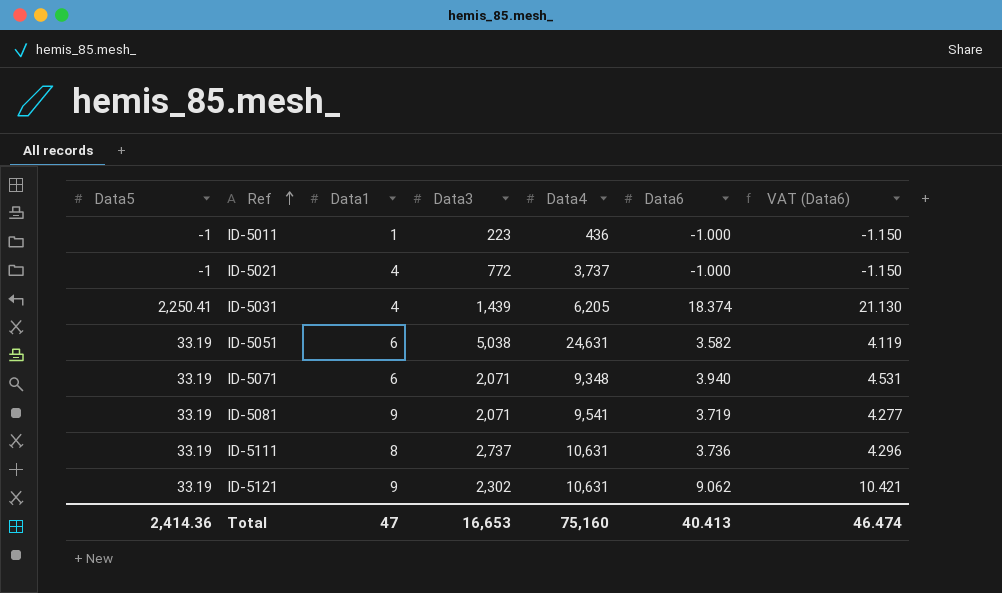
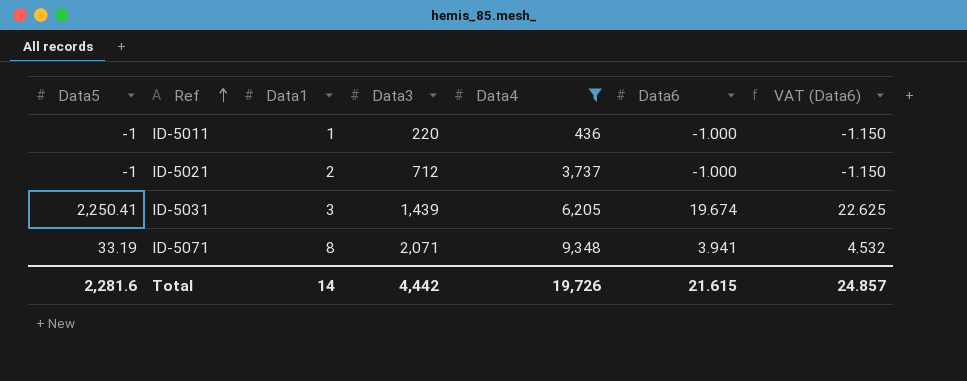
filter: none -> Data4 <= 9,348
ID-5011 | Data3: 223 -> 220
ID-5021 | Data1: 4 -> 2
ID-5021 | Data3: 772 -> 712
ID-5031 | Data1: 4 -> 3
ID-5031 | Data6: 18.374 -> 19.674
ID-5031 | VAT (Data6): 21.130 -> 22.625
ID-5071 | Data1: 6 -> 8
ID-5071 | Data6: 3.940 -> 3.941
ID-5071 | VAT (Data6): 4.531 -> 4.532
Total | Data5: 2,414.36 -> 2,281.6
Total | Data1: 47 -> 14
Total | Data3: 16,653 -> 4,442
Total | Data4: 75,160 -> 19,726
Total | Data6: 40.413 -> 21.615
Total | VAT (Data6): 46.474 -> 24.857

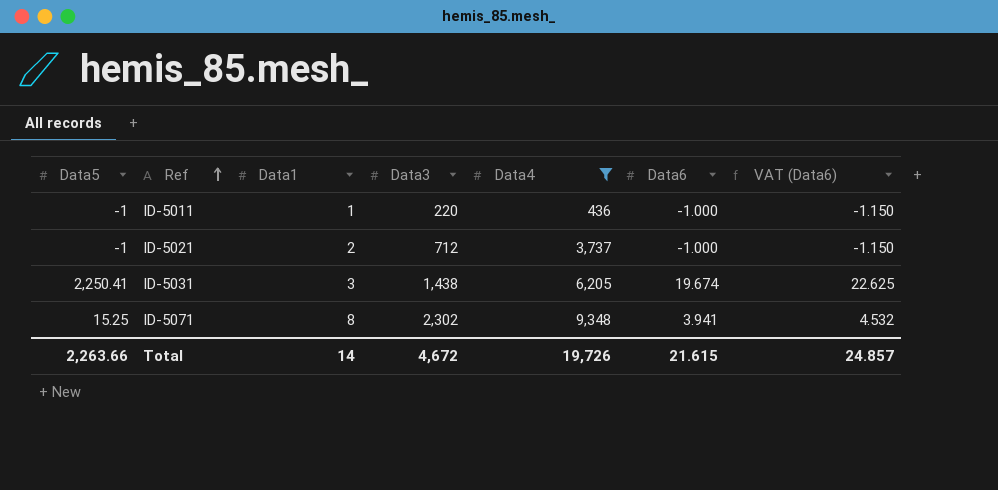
ID-5031 | Data3: 1,439 -> 1,438
ID-5071 | Data5: 33.19 -> 15.25
ID-5071 | Data3: 2,071 -> 2,302
Total | Data5: 2,281.6 -> 2,263.66
Total | Data3: 4,442 -> 4,672

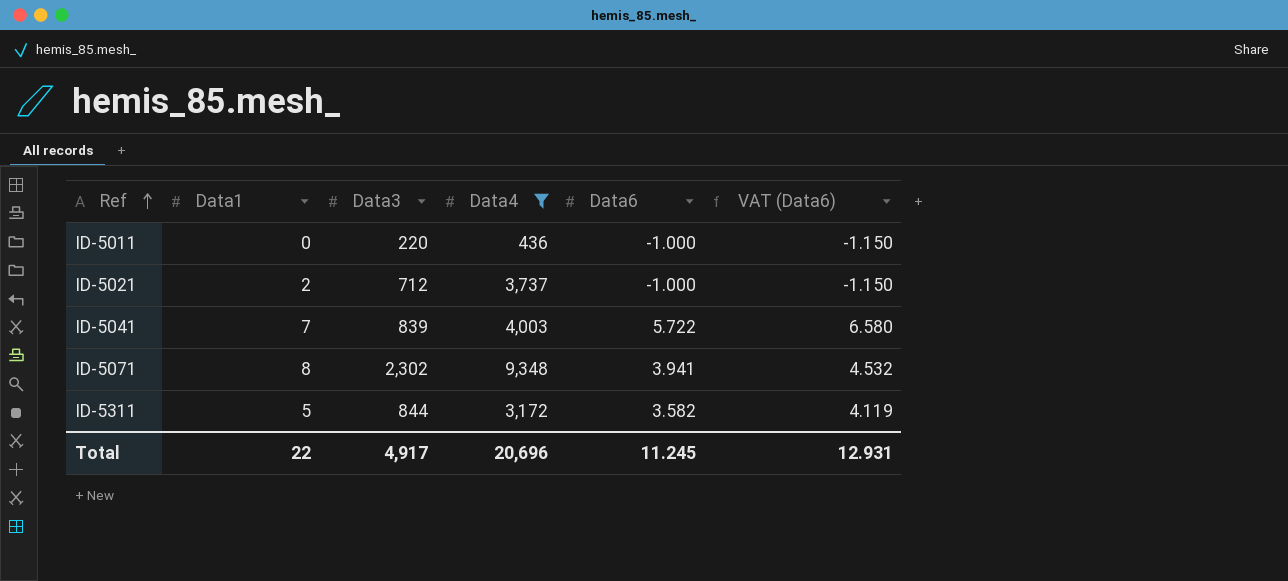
column Data5 | position: 1 -> none
row ID-5031: 2,250.41 | 3 | 1,438 | 6,205 | 19.674 | 22.625 -> none
ID-5011 | Data1: 1 -> 0
row ID-5041: none -> 7 | 839 | 4,003 | 5.722 | 6.580
row ID-5311: none -> 5 | 844 | 3,172 | 3.582 | 4.119
Total | Data1: 14 -> 22
Total | Data3: 4,672 -> 4,917
Total | Data4: 19,726 -> 20,696
Total | Data6: 21.615 -> 11.245
Total | VAT (Data6): 24.857 -> 12.931

